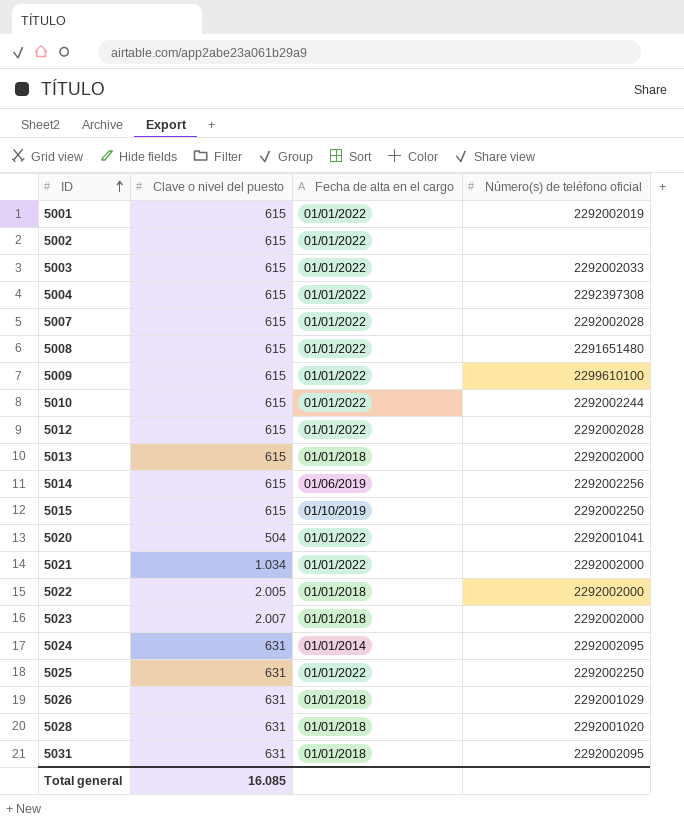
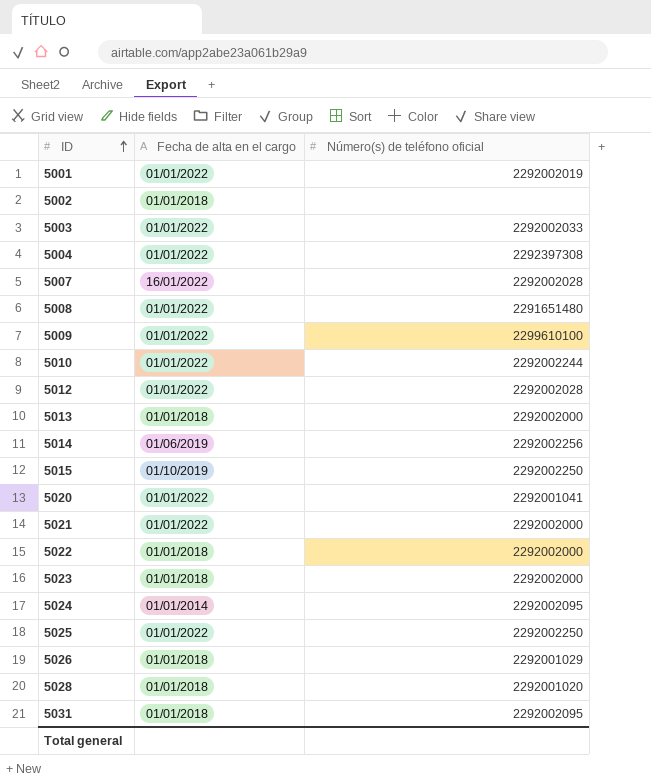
column Clave o nivel del puesto | position: 2 -> none
5002 | Fecha de alta en el cargo: 01/01/2022 -> 01/01/2018
5007 | Fecha de alta en el cargo: 01/01/2022 -> 16/01/2022

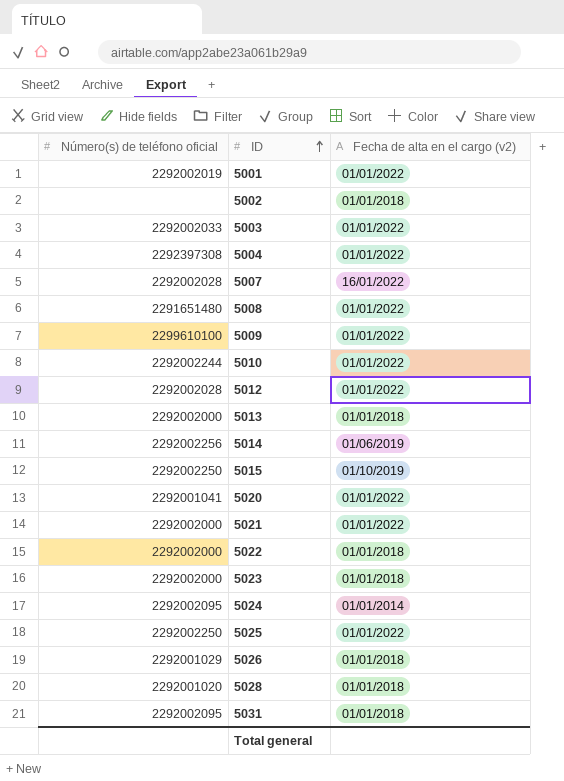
column Número(s) de teléfono oficial | position: 3 -> 1
column name: Fecha de alta en el cargo -> Fecha de alta en el cargo (v2)

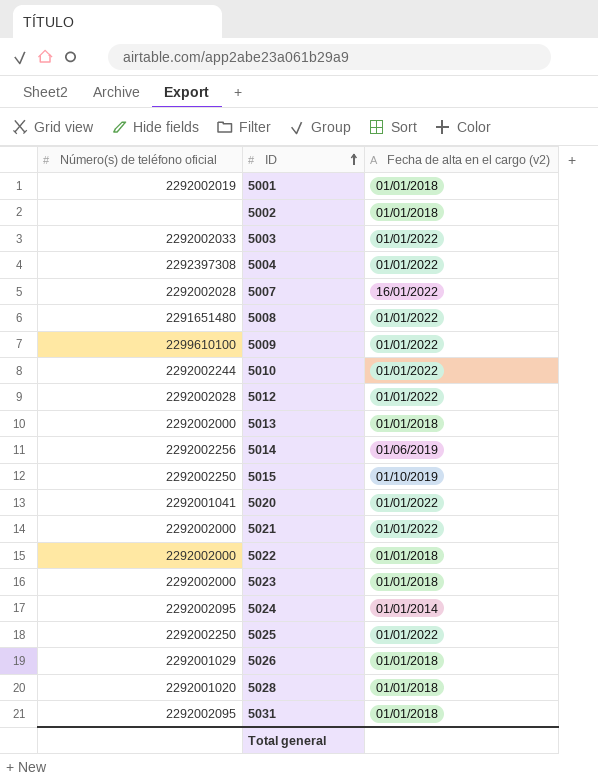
5001 | Fecha de alta en el cargo (v2): 01/01/2022 -> 01/01/2018

